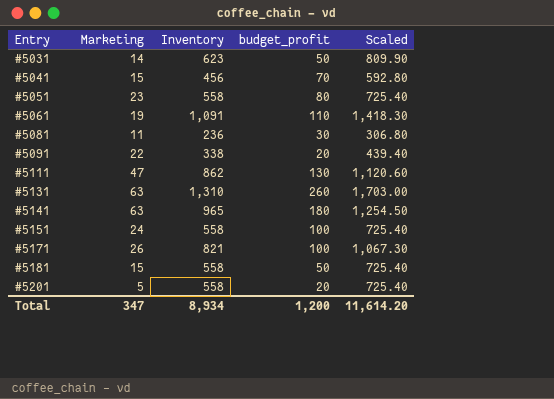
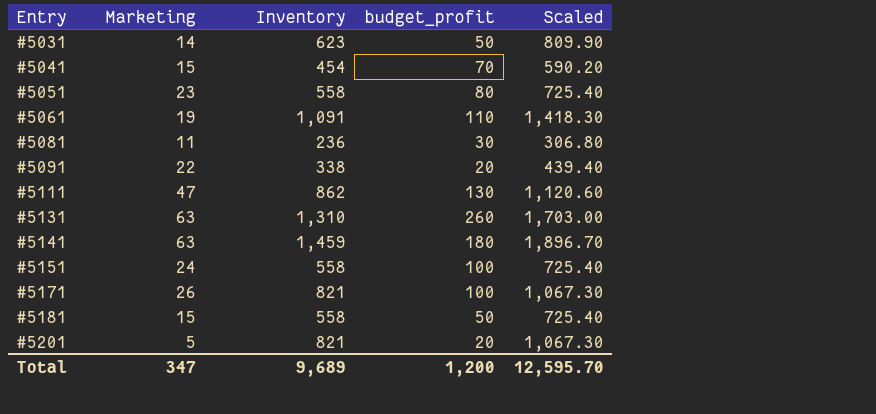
#5041 | Inventory: 456 -> 454
#5041 | Scaled: 592.80 -> 590.20
#5141 | Inventory: 965 -> 1,459
#5141 | Scaled: 1,254.50 -> 1,896.70
#5201 | Inventory: 558 -> 821
#5201 | Scaled: 725.40 -> 1,067.30
Total | Inventory: 8,934 -> 9,689
Total | Scaled: 11,614.20 -> 12,595.70

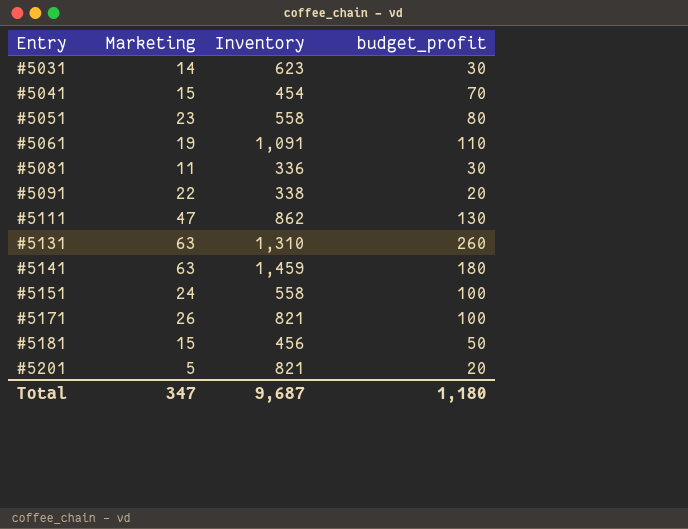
column Scaled | formula: [Inventory] * 1.3 -> none
#5031 | budget_profit: 50 -> 30
#5081 | Inventory: 236 -> 336
#5181 | Inventory: 558 -> 456
Total | Inventory: 9,689 -> 9,687
Total | budget_profit: 1,200 -> 1,180

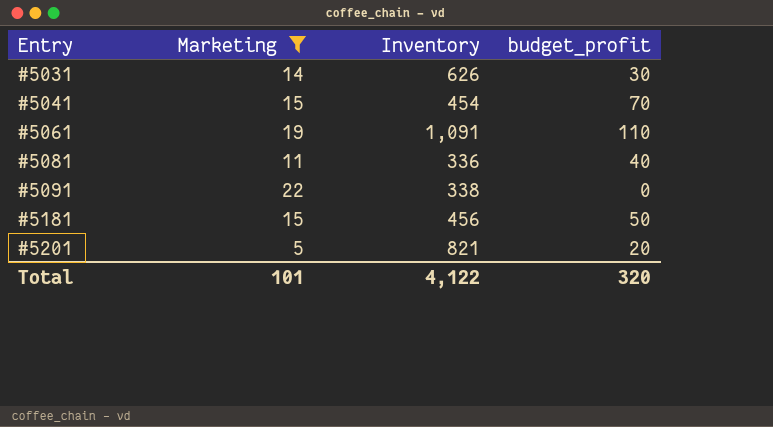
filter: none -> Marketing <= 22
#5031 | Inventory: 623 -> 626
#5081 | budget_profit: 30 -> 40
#5091 | budget_profit: 20 -> 0
Total | Marketing: 347 -> 101
Total | Inventory: 9,687 -> 4,122
Total | budget_profit: 1,180 -> 320

